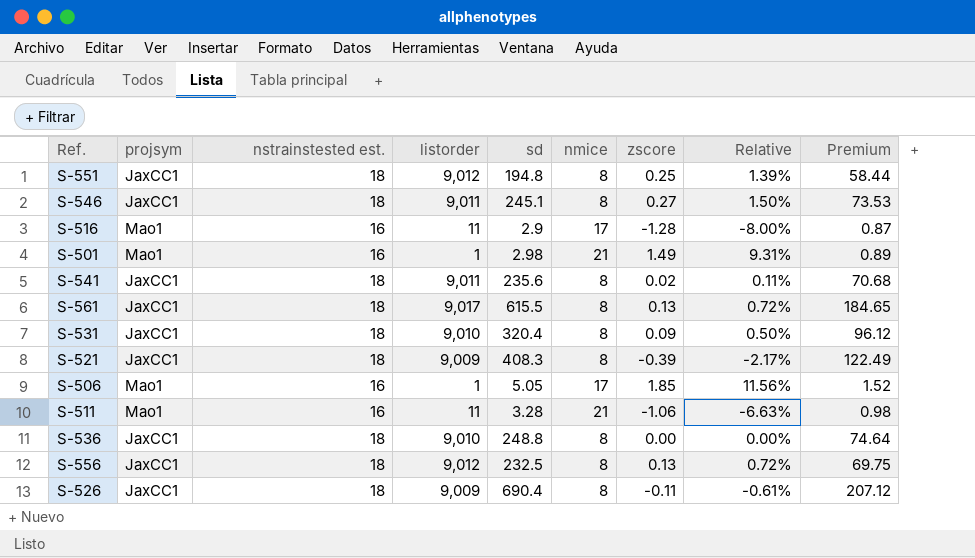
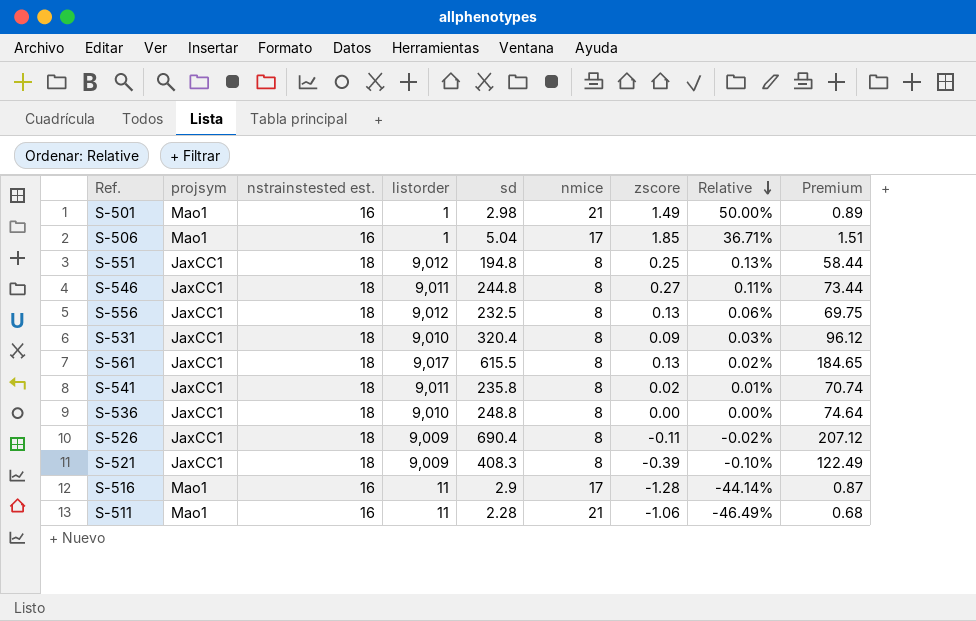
row order: none -> Relative descending
column Relative | formula: [zscore] / [nstrainstested est.] -> [zscore] / [sd]
S-506 | sd: 5.05 -> 5.04
S-506 | Premium: 1.52 -> 1.51
S-546 | sd: 245.1 -> 244.8
S-546 | Premium: 73.53 -> 73.44
S-541 | sd: 235.6 -> 235.8
S-541 | Premium: 70.68 -> 70.74
S-511 | sd: 3.28 -> 2.28
S-511 | Premium: 0.98 -> 0.68

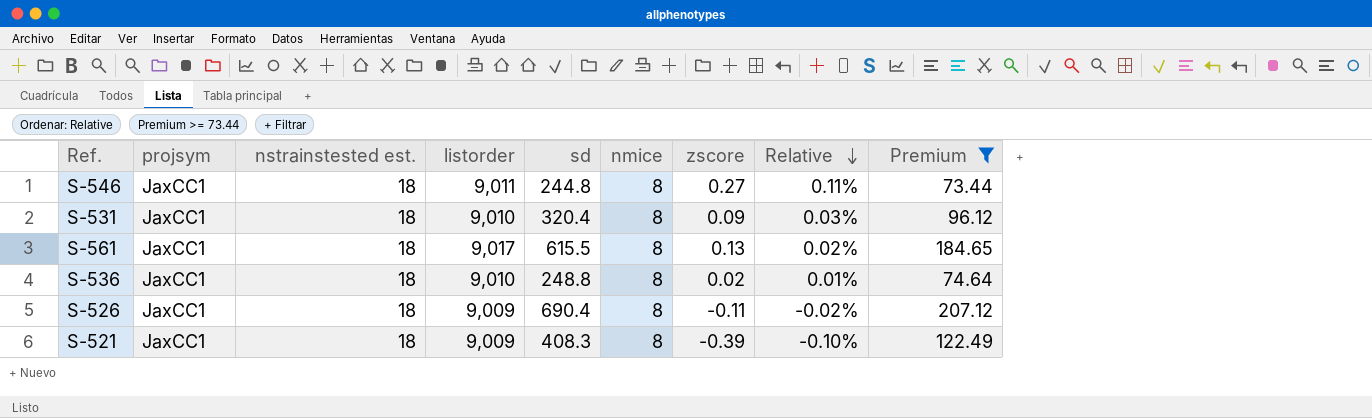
filter: none -> Premium >= 73.44
S-536 | zscore: 0.00 -> 0.02
S-536 | Relative: 0.00% -> 0.01%

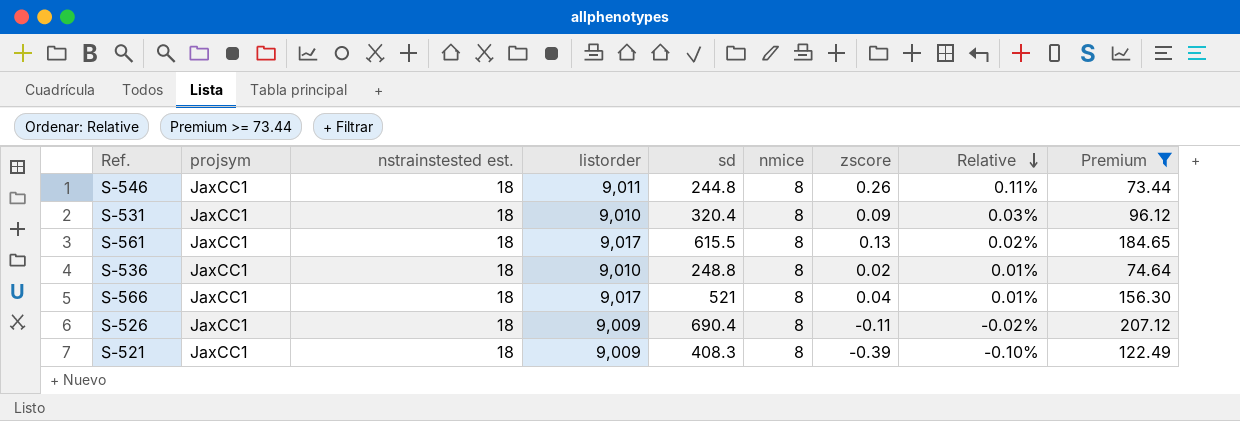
S-546 | zscore: 0.27 -> 0.26
row S-566: none -> JaxCC1 | 18 | 9,017 | 521 | 8 | 0.04 | 0.01% | 156.30

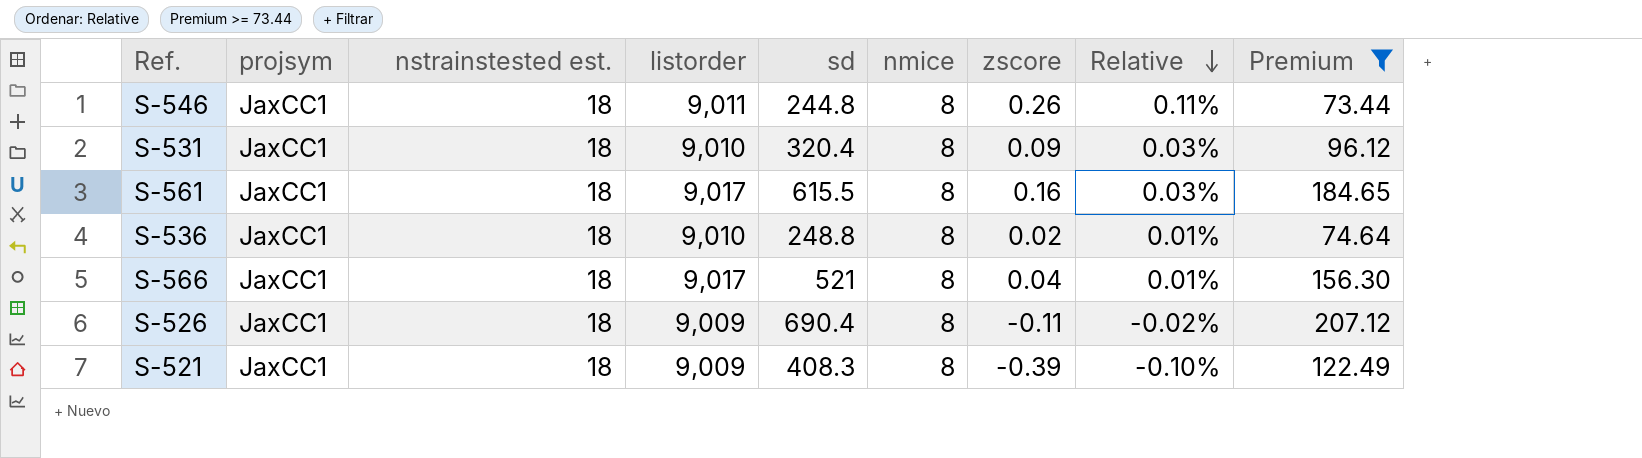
S-561 | zscore: 0.13 -> 0.16
S-561 | Relative: 0.02% -> 0.03%

